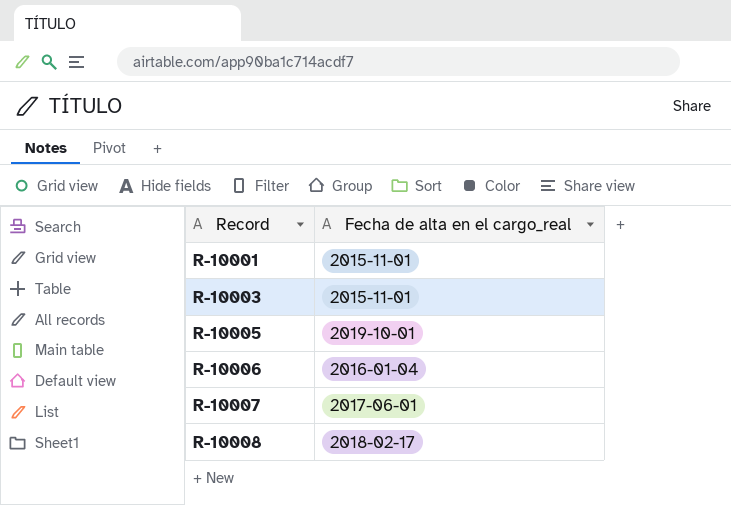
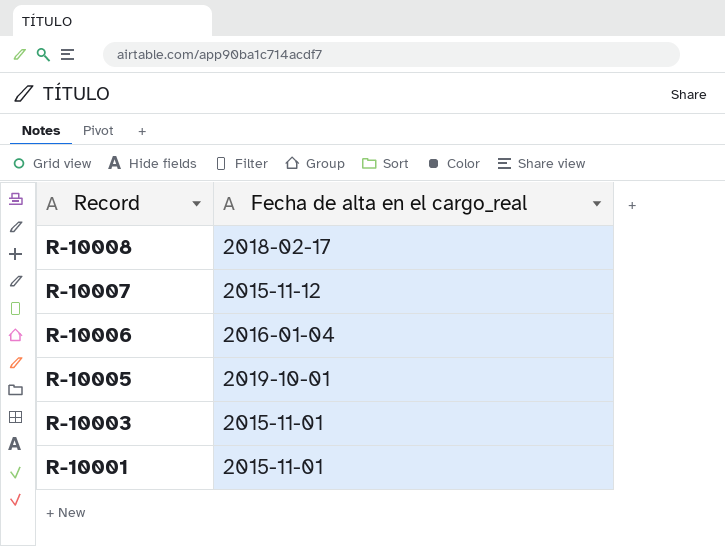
row order: Record ascending -> Record descending
R-10007 | Fecha de alta en el cargo_real: 2017-06-01 -> 2015-11-12

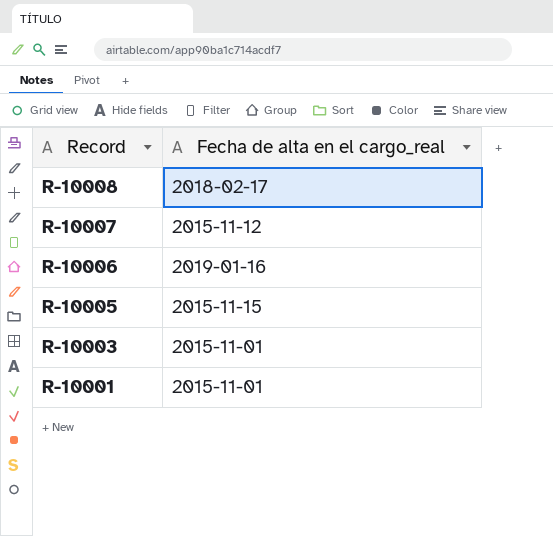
R-10006 | Fecha de alta en el cargo_real: 2016-01-04 -> 2019-01-16
R-10005 | Fecha de alta en el cargo_real: 2019-10-01 -> 2015-11-15

